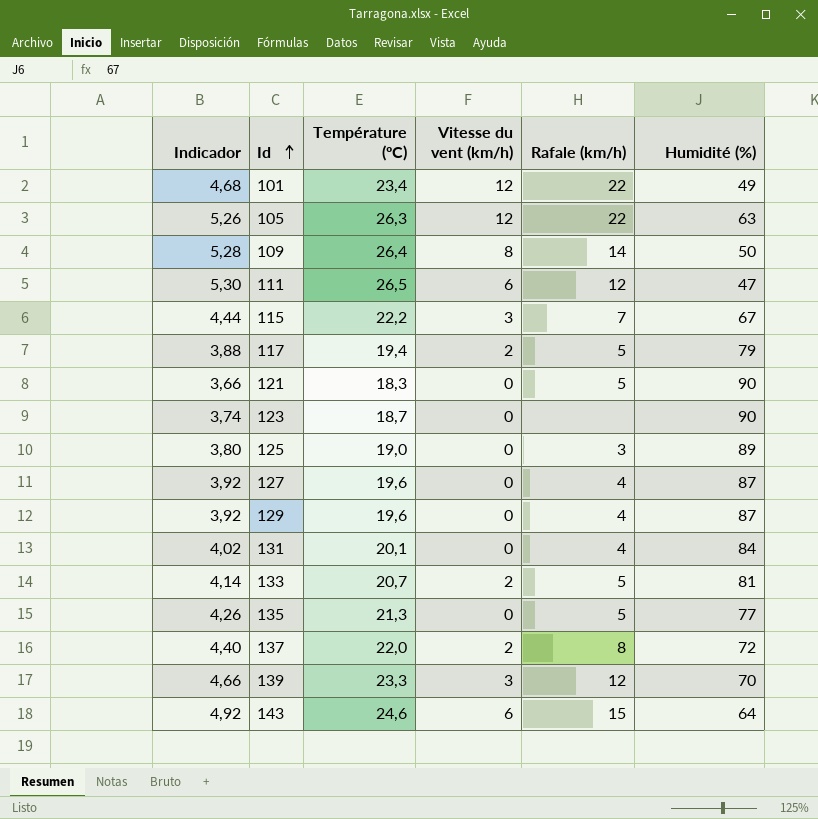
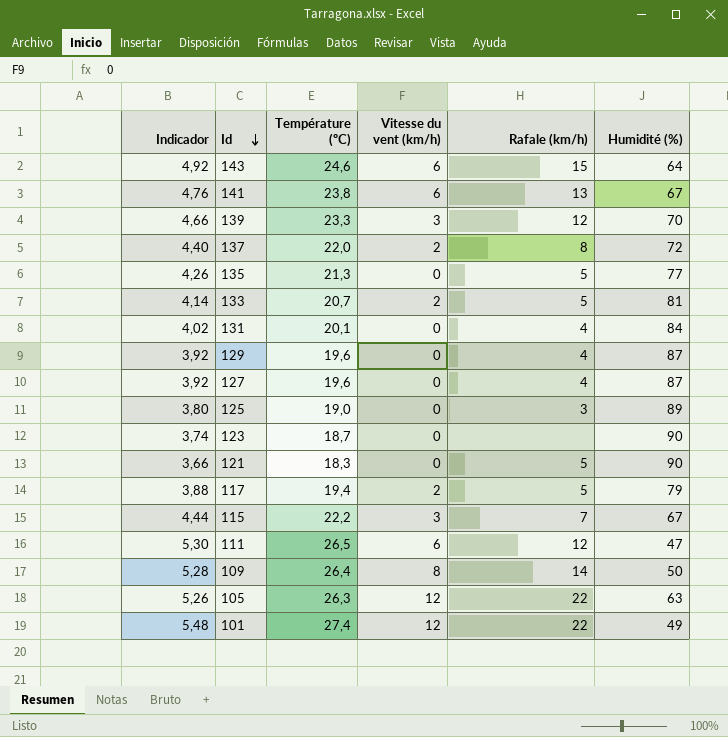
row order: Id ascending -> Id descending
row 141: none -> 4,76 | 23,8 | 6 | 13 | 67
101 | Indicador: 4,68 -> 5,48
101 | Température (ºC): 23,4 -> 27,4

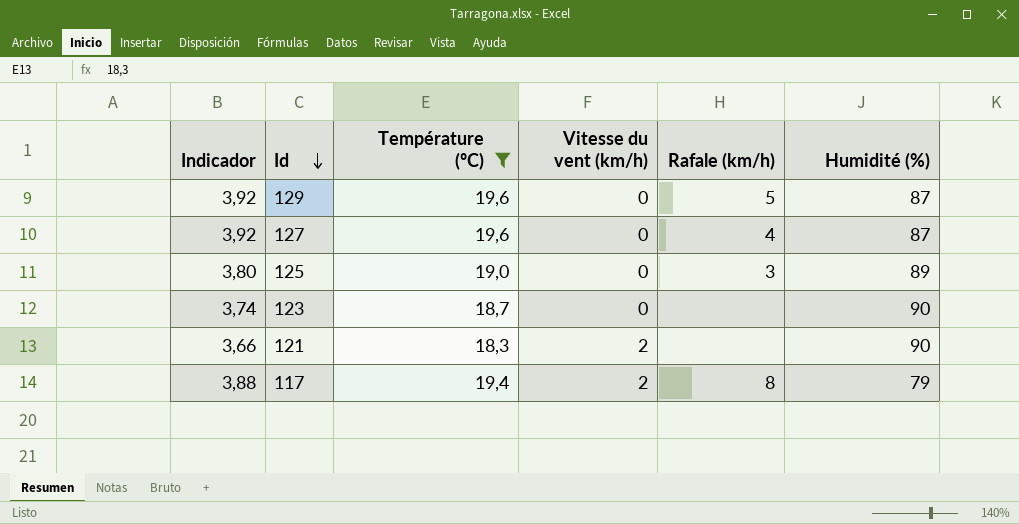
filter: none -> Température (ºC) <= 19,6
129 | Rafale (km/h): 4 -> 5
121 | Vitesse du vent (km/h): 0 -> 2
121 | Rafale (km/h): 5 -> none
117 | Rafale (km/h): 5 -> 8

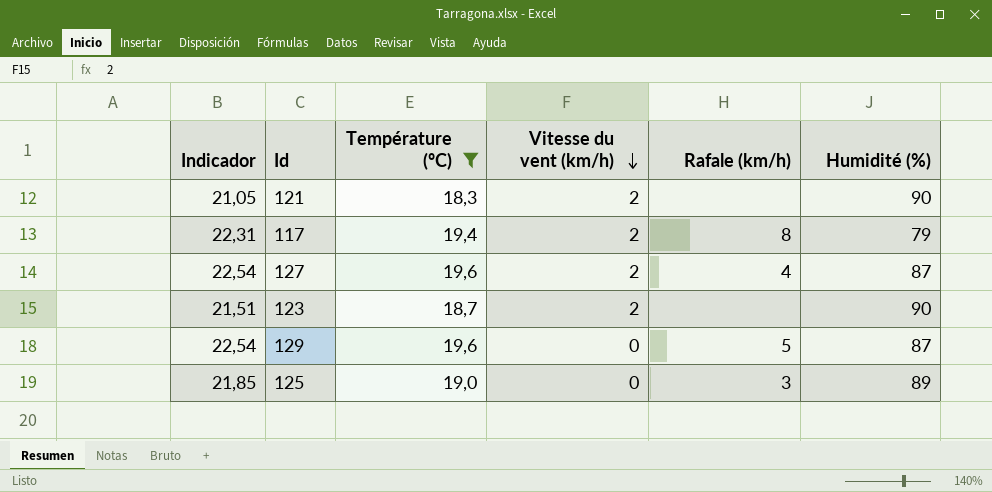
row order: Id descending -> Vitesse du vent (km/h) descending
column Indicador | formula: [Température (ºC)] * 0,2 -> [Température (ºC)] * 1,15
127 | Vitesse du vent (km/h): 0 -> 2
123 | Vitesse du vent (km/h): 0 -> 2

